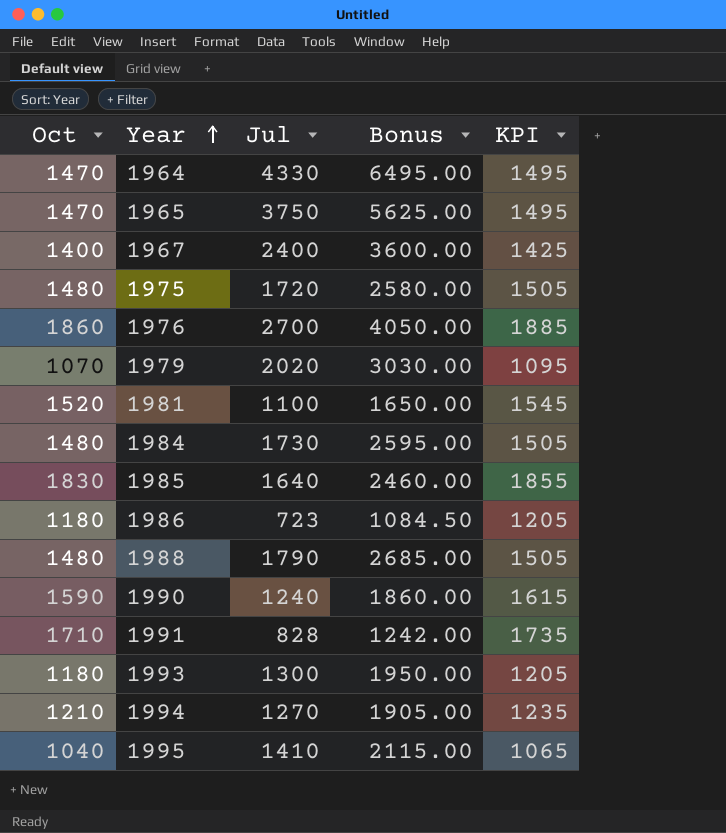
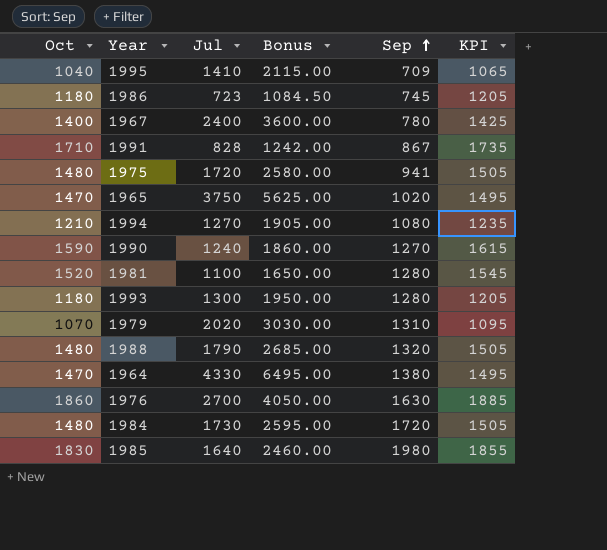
row order: Year ascending -> Sep ascending
column Sep | position: none -> 5

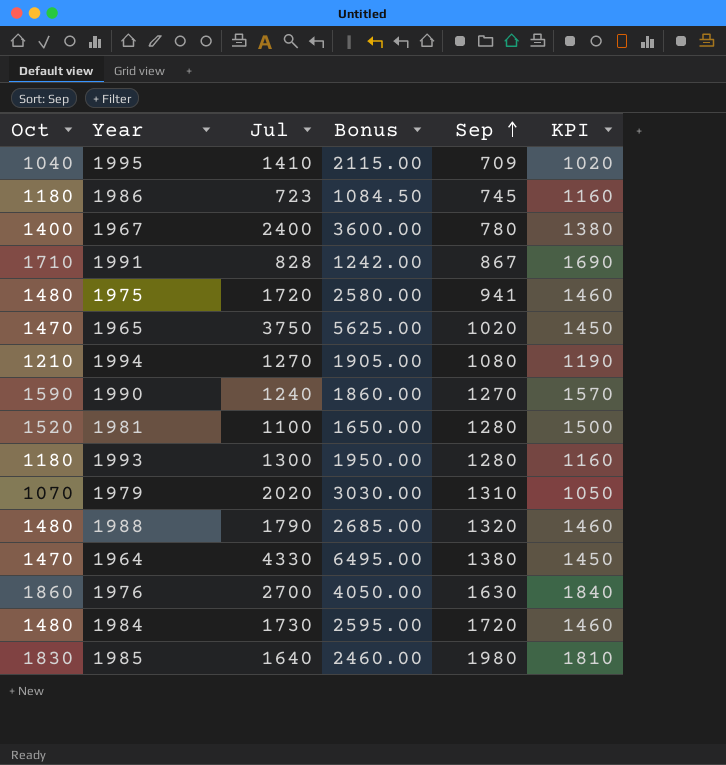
column KPI | formula: [Oct] + 25 -> [Oct] - 20

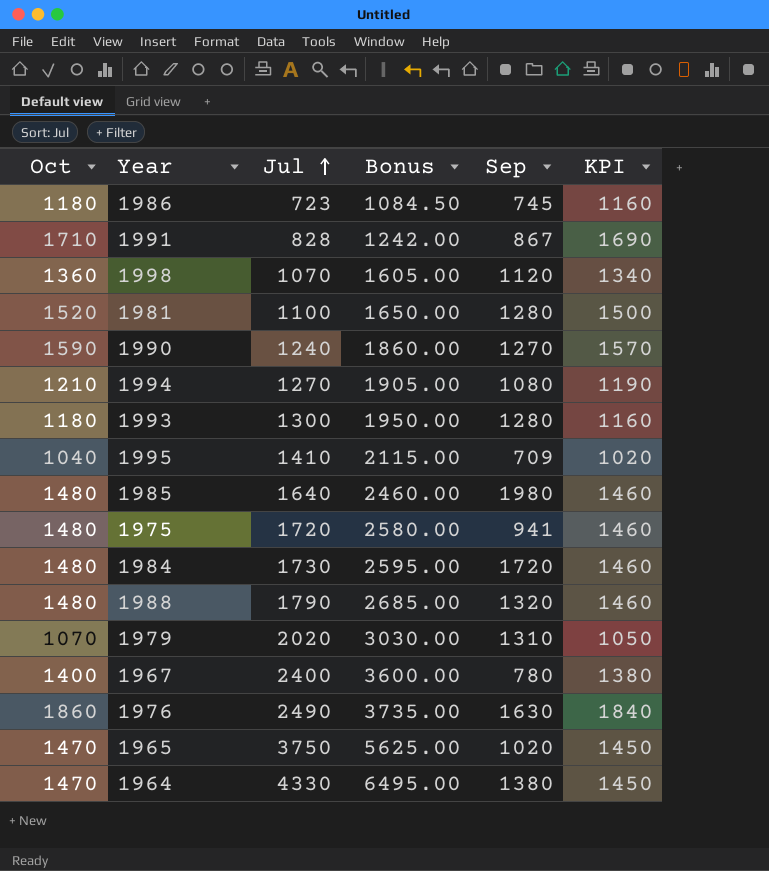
row order: Sep ascending -> Jul ascending
row 1998: none -> 1360 | 1070 | 1605.00 | 1120 | 1340
1985 | Oct: 1830 -> 1480
1985 | KPI: 1810 -> 1460
1976 | Jul: 2700 -> 2490
1976 | Bonus: 4050.00 -> 3735.00

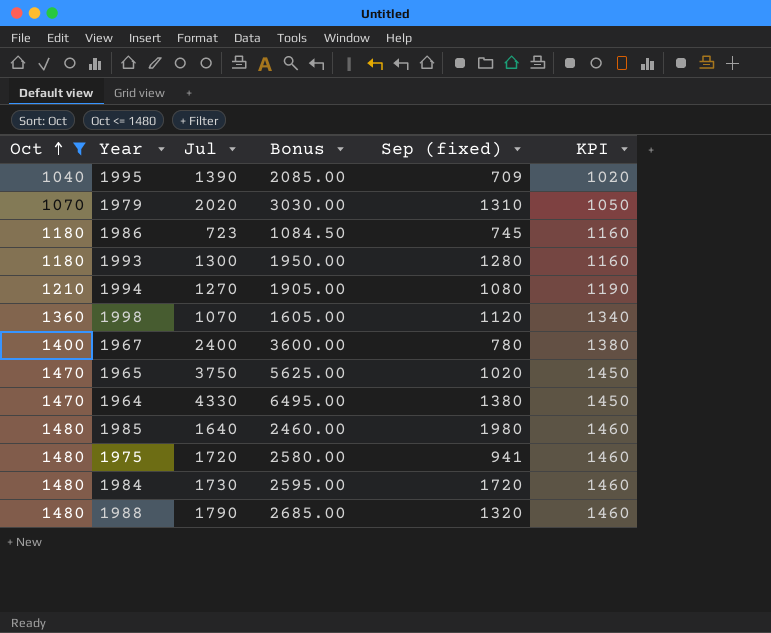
filter: none -> Oct <= 1480
row order: Jul ascending -> Oct ascending
column name: Sep -> Sep (fixed)
1995 | Jul: 1410 -> 1390
1995 | Bonus: 2115.00 -> 2085.00

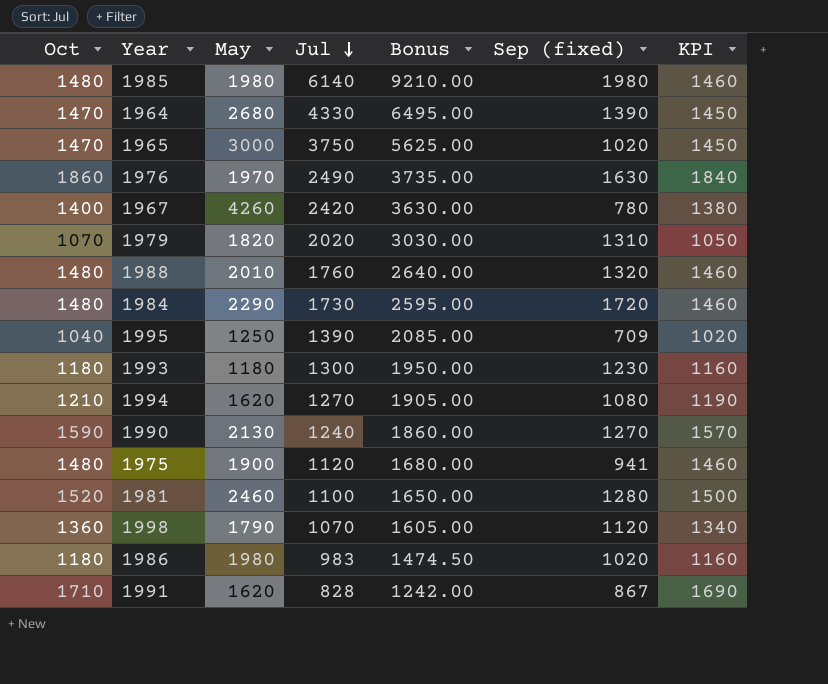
filter: Oct <= 1480 -> none
row order: Oct ascending -> Jul descending
column May | position: none -> 3
1985 | Jul: 1640 -> 6140
1985 | Bonus: 2460.00 -> 9210.00
1964 | Sep (fixed): 1380 -> 1390
1967 | Jul: 2400 -> 2420
1967 | Bonus: 3600.00 -> 3630.00
1988 | Jul: 1790 -> 1760
1988 | Bonus: 2685.00 -> 2640.00
1993 | Sep (fixed): 1280 -> 1230
1975 | Jul: 1720 -> 1120
1975 | Bonus: 2580.00 -> 1680.00
1986 | Jul: 723 -> 983
1986 | Bonus: 1084.50 -> 1474.50
1986 | Sep (fixed): 745 -> 1020

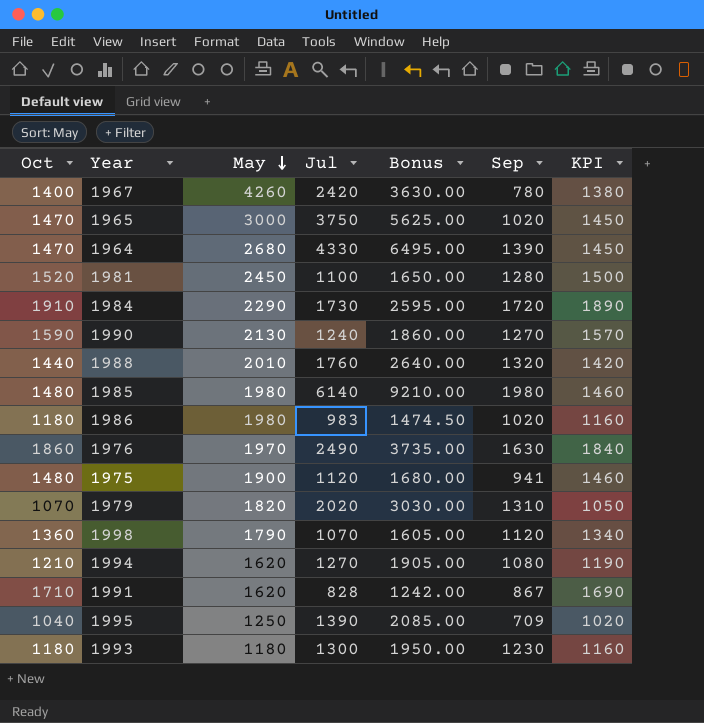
row order: Jul descending -> May descending
column name: Sep (fixed) -> Sep
1981 | May: 2460 -> 2450
1984 | Oct: 1480 -> 1910
1984 | KPI: 1460 -> 1890
1988 | Oct: 1480 -> 1440
1988 | KPI: 1460 -> 1420

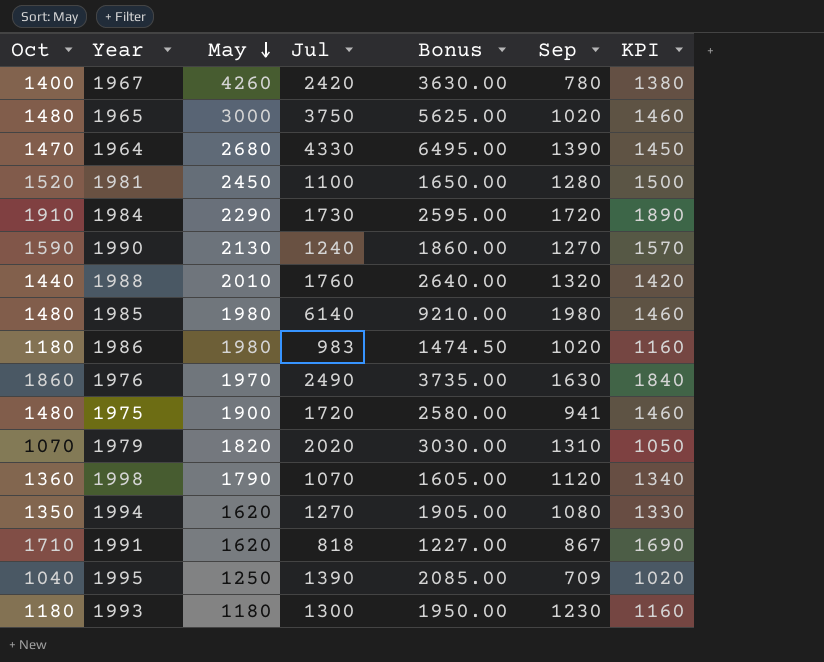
1965 | Oct: 1470 -> 1480
1965 | KPI: 1450 -> 1460
1975 | Jul: 1120 -> 1720
1975 | Bonus: 1680.00 -> 2580.00
1994 | Oct: 1210 -> 1350
1994 | KPI: 1190 -> 1330
1991 | Jul: 828 -> 818
1991 | Bonus: 1242.00 -> 1227.00

